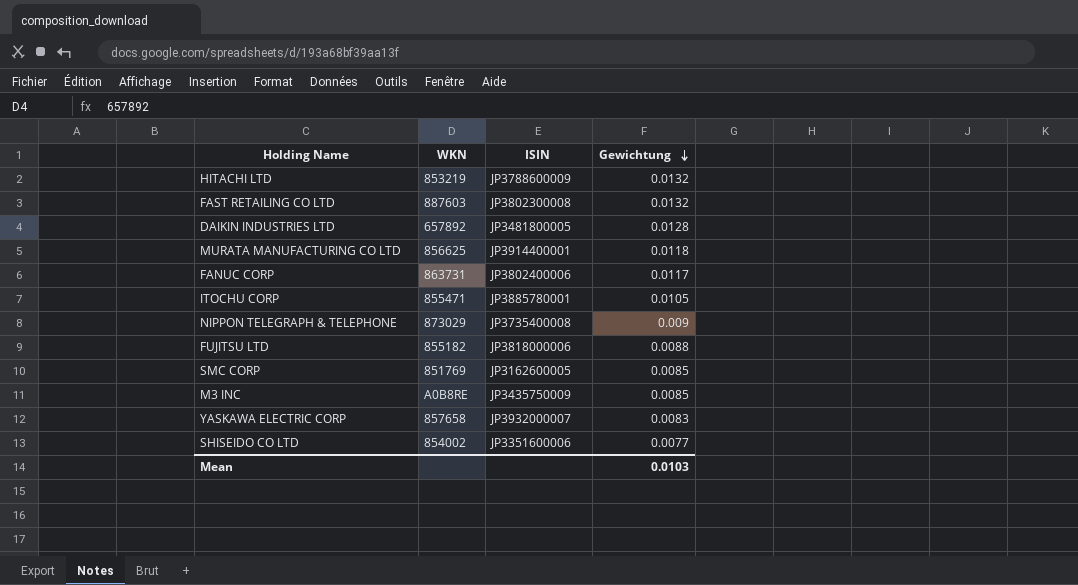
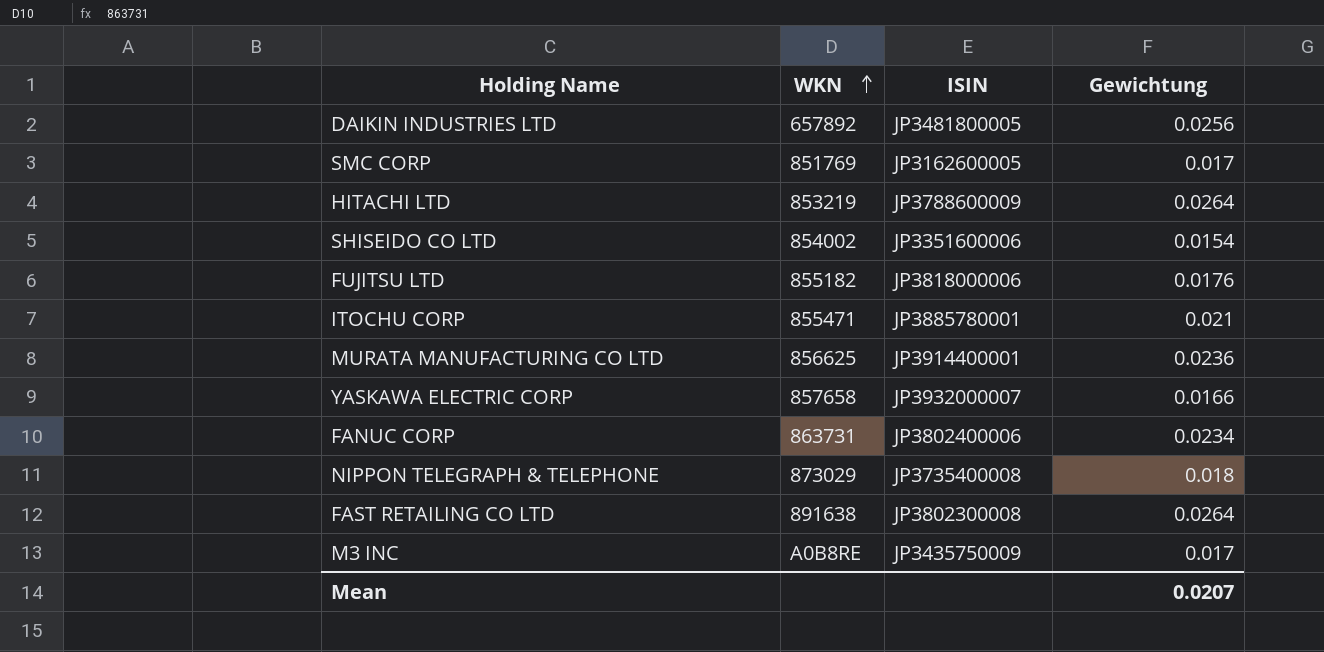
row order: Gewichtung descending -> WKN ascending
DAIKIN INDUSTRIES LTD | Gewichtung: 0.0128 -> 0.0256
SMC CORP | Gewichtung: 0.0085 -> 0.017
HITACHI LTD | Gewichtung: 0.0132 -> 0.0264
SHISEIDO CO LTD | Gewichtung: 0.0077 -> 0.0154
FUJITSU LTD | Gewichtung: 0.0088 -> 0.0176
ITOCHU CORP | Gewichtung: 0.0105 -> 0.021
MURATA MANUFACTURING CO LTD | Gewichtung: 0.0118 -> 0.0236
YASKAWA ELECTRIC CORP | Gewichtung: 0.0083 -> 0.0166
FANUC CORP | Gewichtung: 0.0117 -> 0.0234
NIPPON TELEGRAPH & TELEPHONE | Gewichtung: 0.009 -> 0.018
FAST RETAILING CO LTD | WKN: 887603 -> 891638
FAST RETAILING CO LTD | Gewichtung: 0.0132 -> 0.0264
M3 INC | Gewichtung: 0.0085 -> 0.017
Mean | Gewichtung: 0.0103 -> 0.0207

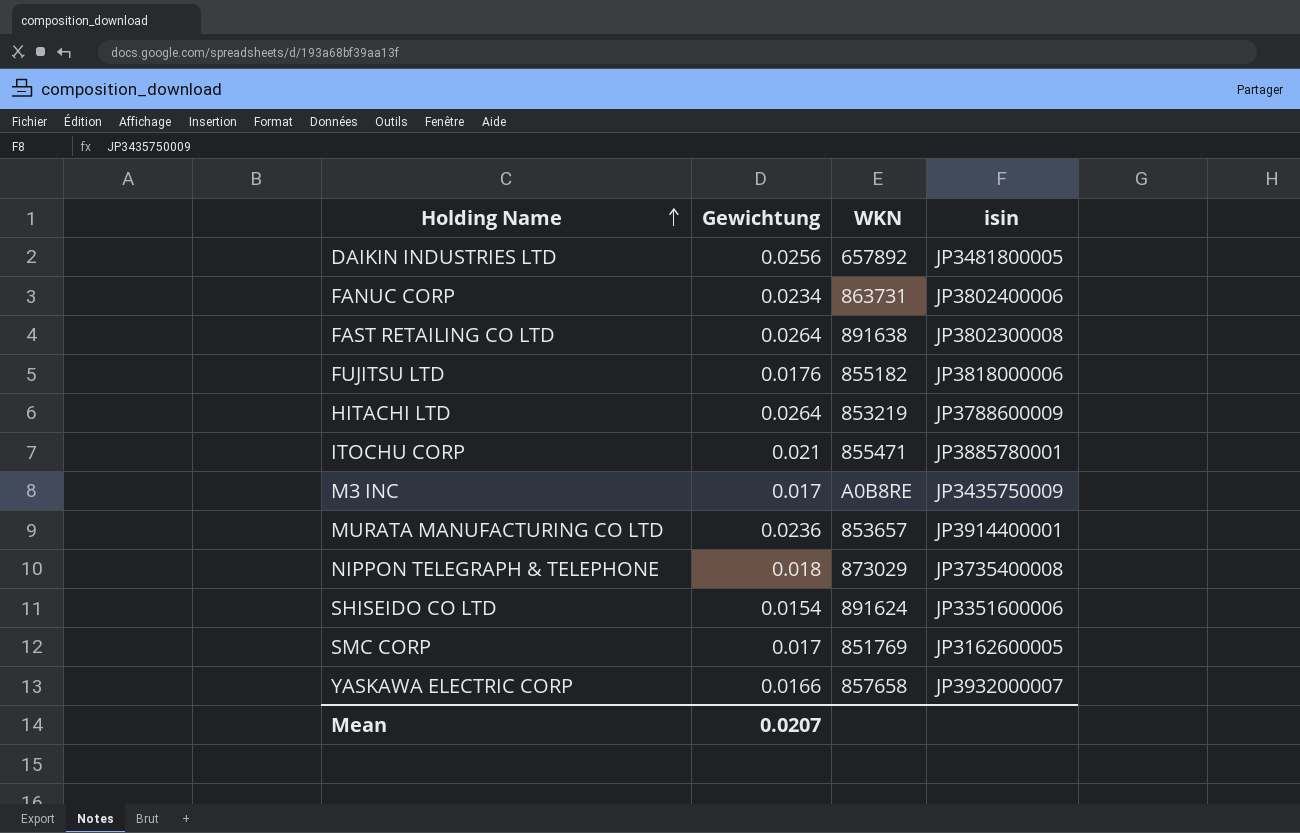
row order: WKN ascending -> Holding Name ascending
column Gewichtung | position: 4 -> 2
column name: ISIN -> isin
MURATA MANUFACTURING CO LTD | WKN: 856625 -> 853657
SHISEIDO CO LTD | WKN: 854002 -> 891624

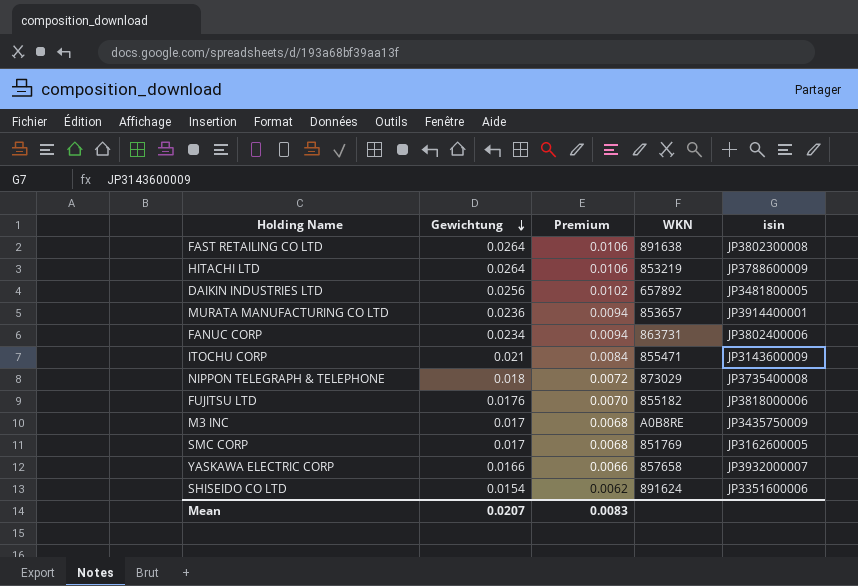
row order: Holding Name ascending -> Gewichtung descending
column Premium | formula: none -> [Gewichtung] * 0.4
ITOCHU CORP | isin: JP3885780001 -> JP3143600009

